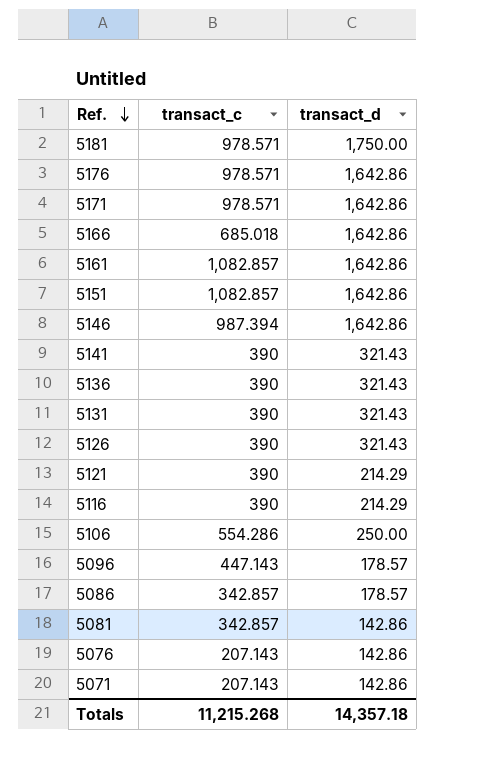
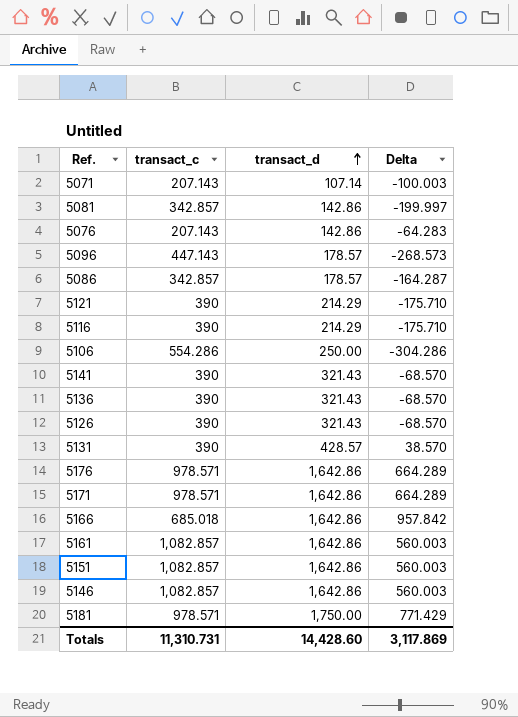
row order: Ref. descending -> transact_d ascending
column Delta | formula: none -> [transact_d] - [transact_c]
5071 | transact_d: 142.86 -> 107.14
5131 | transact_d: 321.43 -> 428.57
5146 | transact_c: 987.394 -> 1,082.857
Totals | transact_c: 11,215.268 -> 11,310.731
Totals | transact_d: 14,357.18 -> 14,428.60

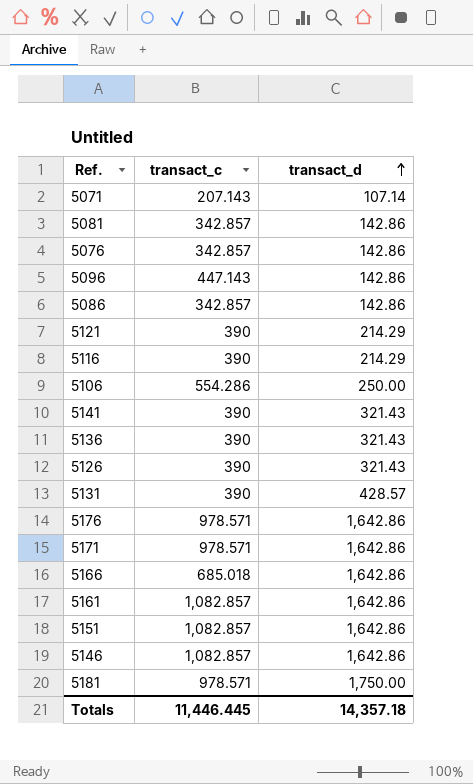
column Delta | formula: [transact_d] - [transact_c] -> none
5076 | transact_c: 207.143 -> 342.857
5096 | transact_d: 178.57 -> 142.86
5086 | transact_d: 178.57 -> 142.86
Totals | transact_c: 11,310.731 -> 11,446.445
Totals | transact_d: 14,428.60 -> 14,357.18

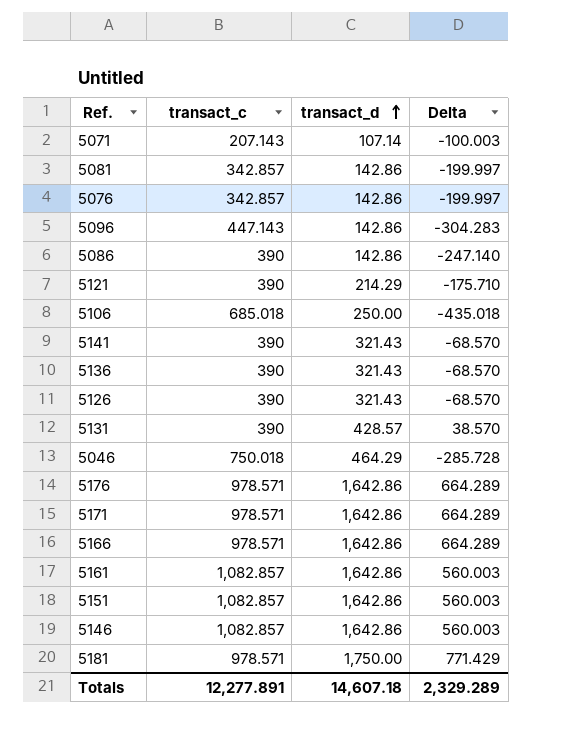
column Delta | formula: none -> [transact_d] - [transact_c]
row 5116: 390 | 214.29 -> none
5086 | transact_c: 342.857 -> 390
5106 | transact_c: 554.286 -> 685.018
row 5046: none -> 750.018 | 464.29 | -285.728
5166 | transact_c: 685.018 -> 978.571
Totals | transact_c: 11,446.445 -> 12,277.891
Totals | transact_d: 14,357.18 -> 14,607.18

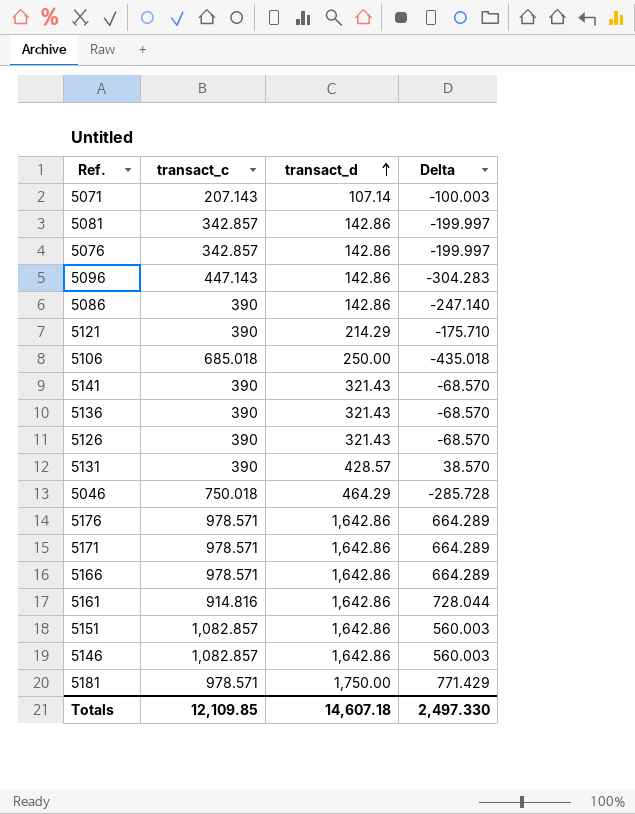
5161 | transact_c: 1,082.857 -> 914.816
5161 | Delta: 560.003 -> 728.044
Totals | transact_c: 12,277.891 -> 12,109.85
Totals | Delta: 2,329.289 -> 2,497.330

